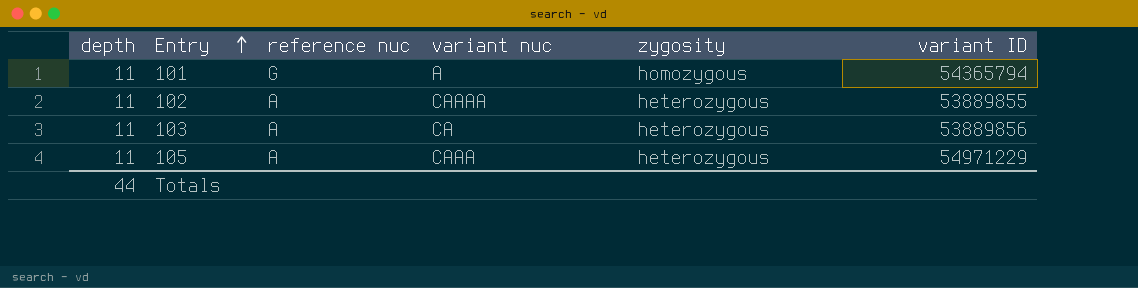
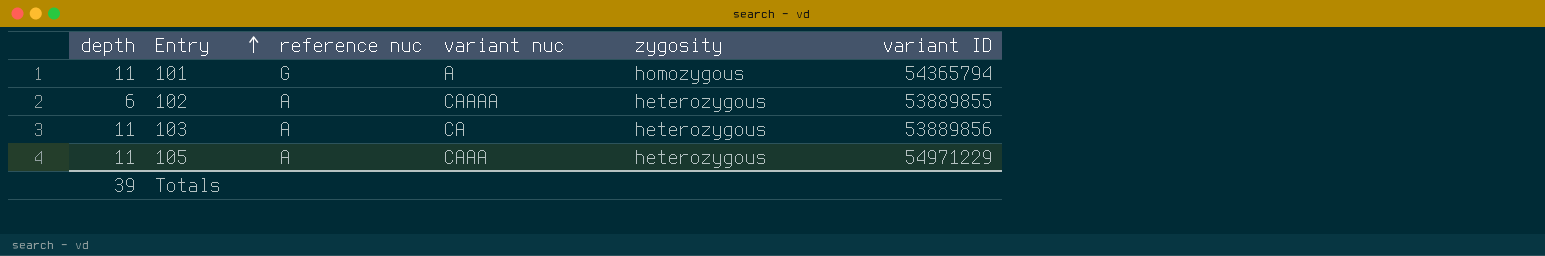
102 | depth: 11 -> 6
Totals | depth: 44 -> 39

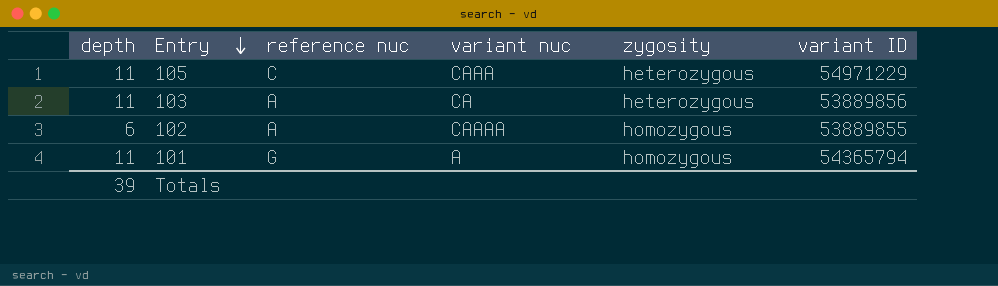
row order: Entry ascending -> Entry descending
105 | reference nuc: A -> C
102 | zygosity: heterozygous -> homozygous

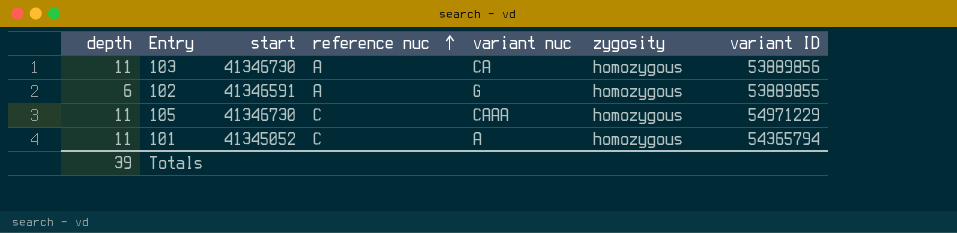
row order: Entry descending -> reference nuc ascending
column start | position: none -> 3
103 | zygosity: heterozygous -> homozygous
102 | variant nuc: CAAAA -> G
105 | zygosity: heterozygous -> homozygous
101 | reference nuc: G -> C

